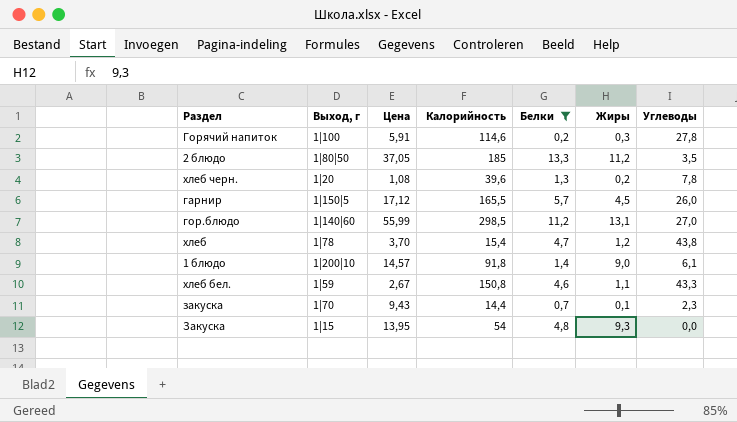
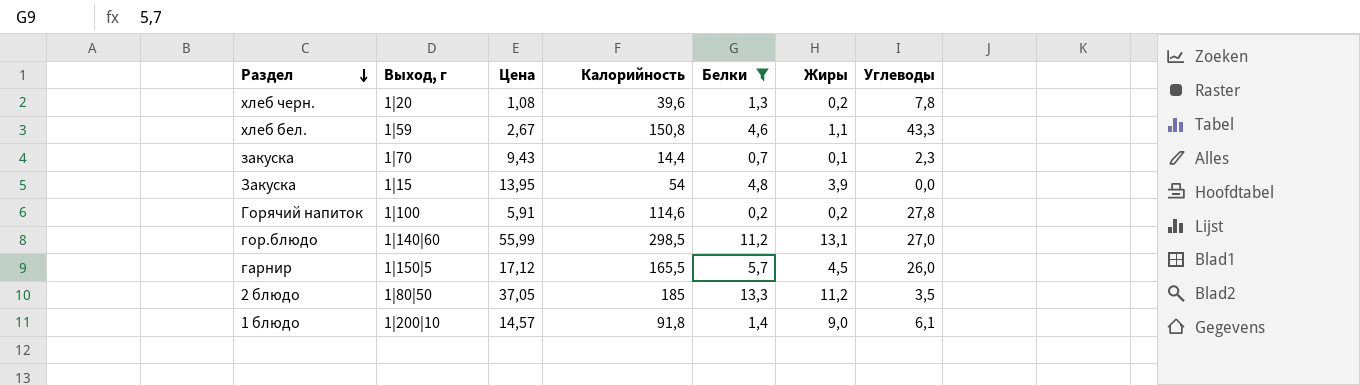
row order: none -> Раздел descending
row хлеб: 1|78 | 3,70 | 15,4 | 4,7 | 1,2 | 43,8 -> none
Закуска | Жиры: 9,3 -> 3,9
Горячий напиток | Жиры: 0,3 -> 0,2

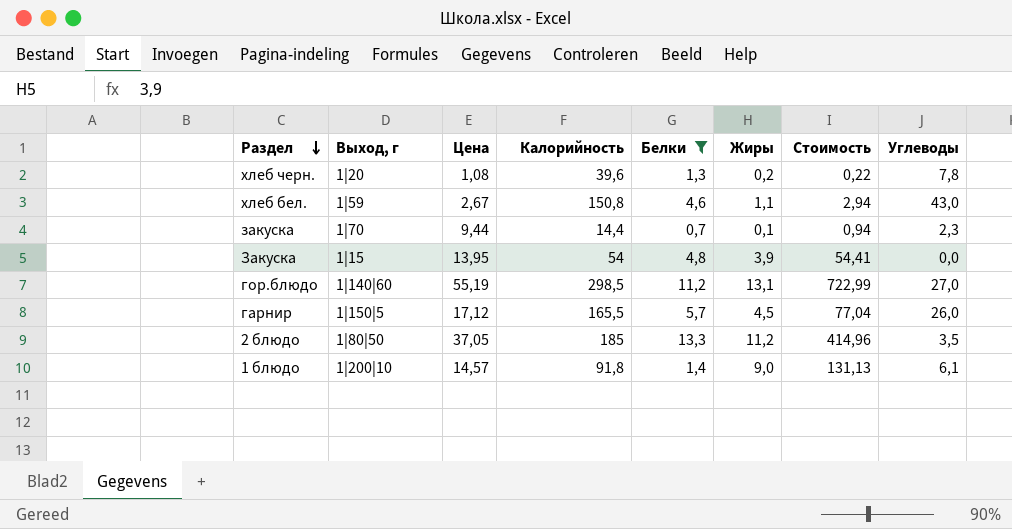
column Стоимость | formula: none -> [Цена] * [Жиры]
row Горячий напиток: 1|100 | 5,91 | 114,6 | 0,2 | 0,2 | 27,8 -> none
хлеб бел. | Углеводы: 43,3 -> 43,0
закуска | Цена: 9,43 -> 9,44
гор.блюдо | Цена: 55,99 -> 55,19

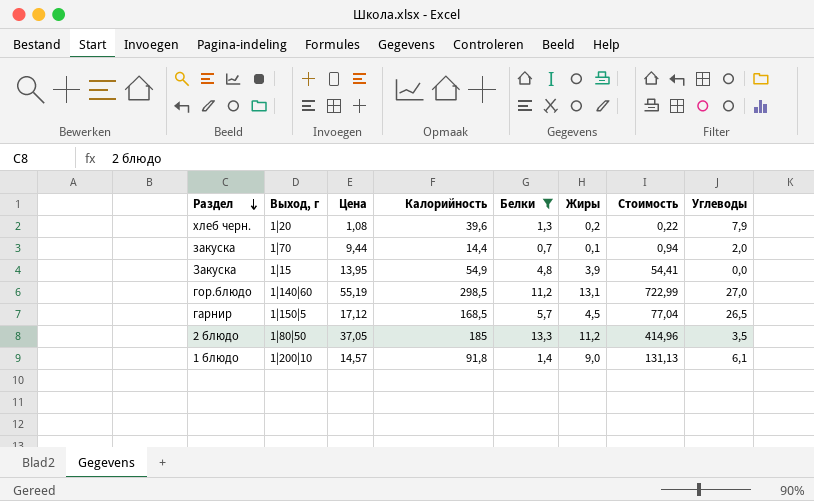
row хлеб бел.: 1|59 | 2,67 | 150,8 | 4,6 | 1,1 | 2,94 | 43,0 -> none
хлеб черн. | Углеводы: 7,8 -> 7,9
закуска | Углеводы: 2,3 -> 2,0
Закуска | Калорийность: 54 -> 54,9
гарнир | Калорийность: 165,5 -> 168,5
гарнир | Углеводы: 26,0 -> 26,5

